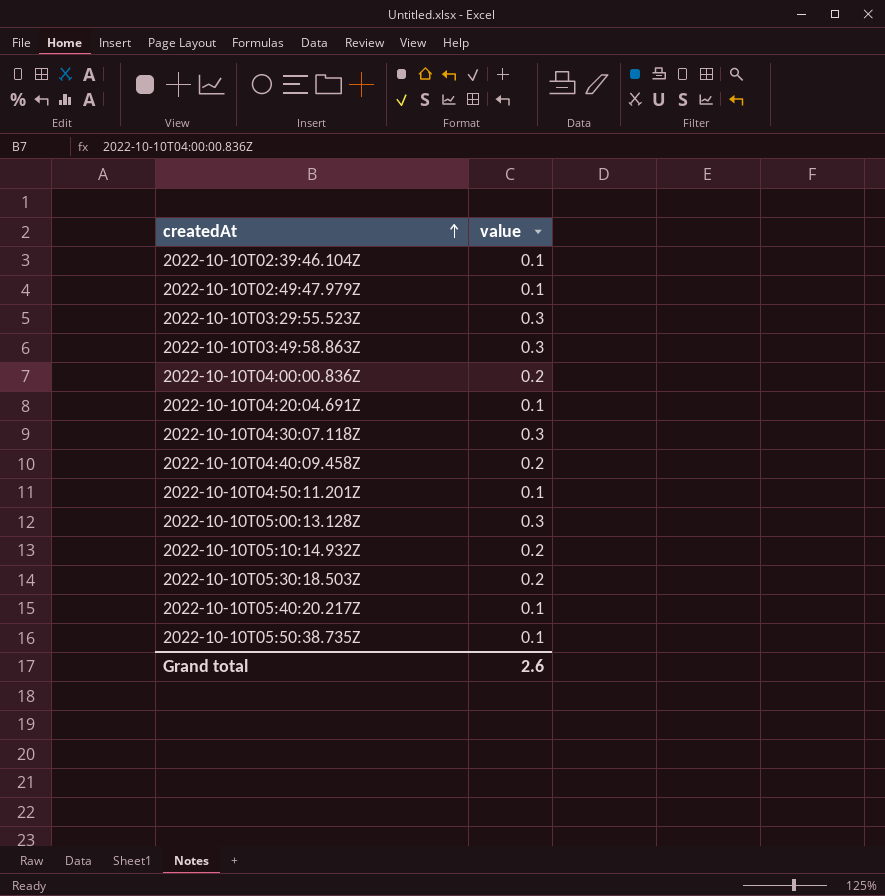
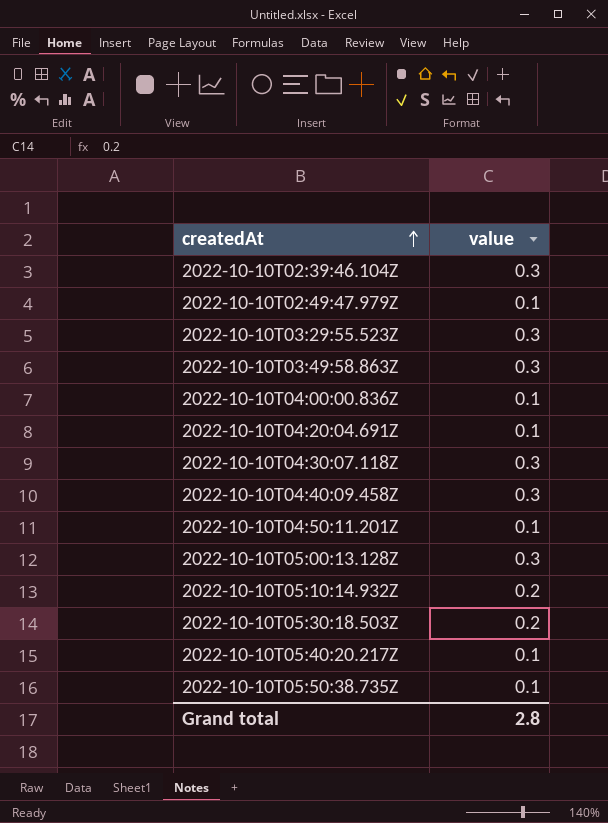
2022-10-10T02:39:46.104Z | value: 0.1 -> 0.3
2022-10-10T04:00:00.836Z | value: 0.2 -> 0.1
2022-10-10T04:40:09.458Z | value: 0.2 -> 0.3
Grand total | value: 2.6 -> 2.8

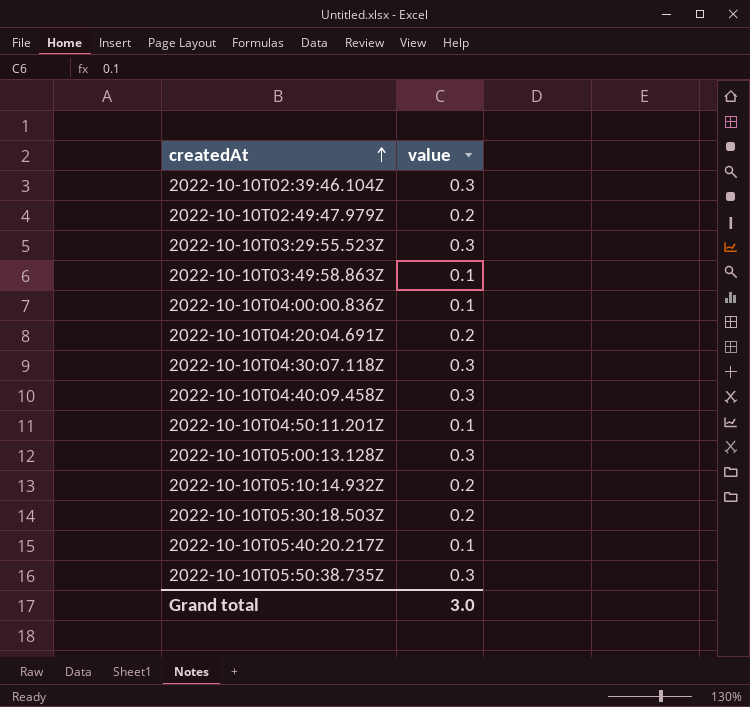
2022-10-10T02:49:47.979Z | value: 0.1 -> 0.2
2022-10-10T03:49:58.863Z | value: 0.3 -> 0.1
2022-10-10T04:20:04.691Z | value: 0.1 -> 0.2
2022-10-10T05:50:38.735Z | value: 0.1 -> 0.3
Grand total | value: 2.8 -> 3.0

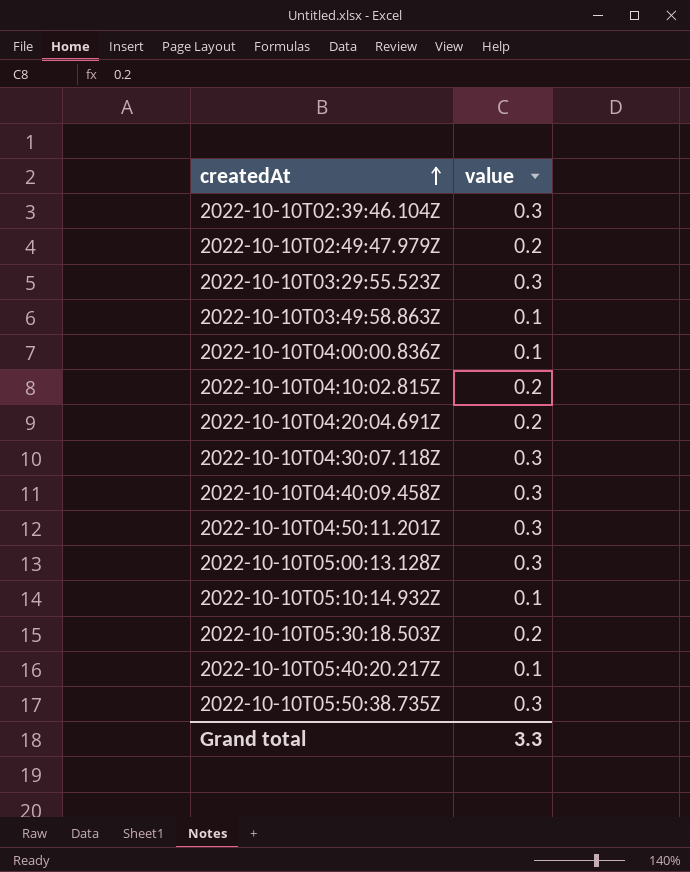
row 2022-10-10T04:10:02.815Z: none -> 0.2
2022-10-10T04:50:11.201Z | value: 0.1 -> 0.3
2022-10-10T05:10:14.932Z | value: 0.2 -> 0.1
Grand total | value: 3.0 -> 3.3

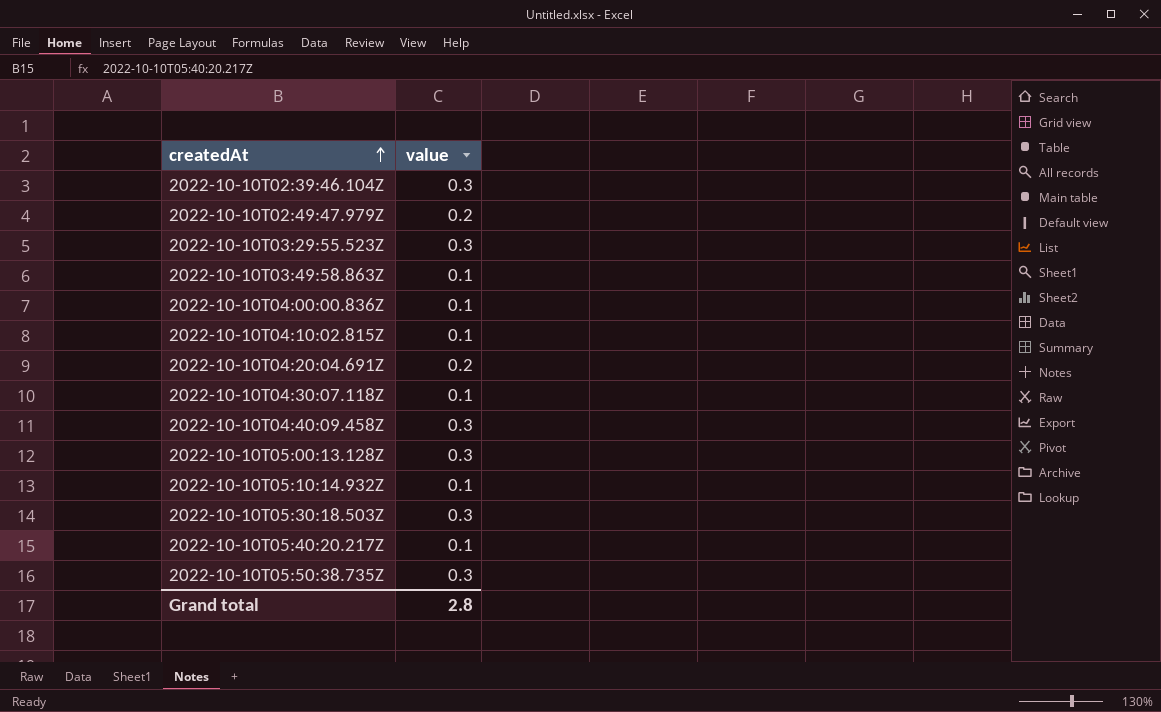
row 2022-10-10T04:50:11.201Z: 0.3 -> none
2022-10-10T04:10:02.815Z | value: 0.2 -> 0.1
2022-10-10T04:30:07.118Z | value: 0.3 -> 0.1
2022-10-10T05:30:18.503Z | value: 0.2 -> 0.3
Grand total | value: 3.3 -> 2.8

